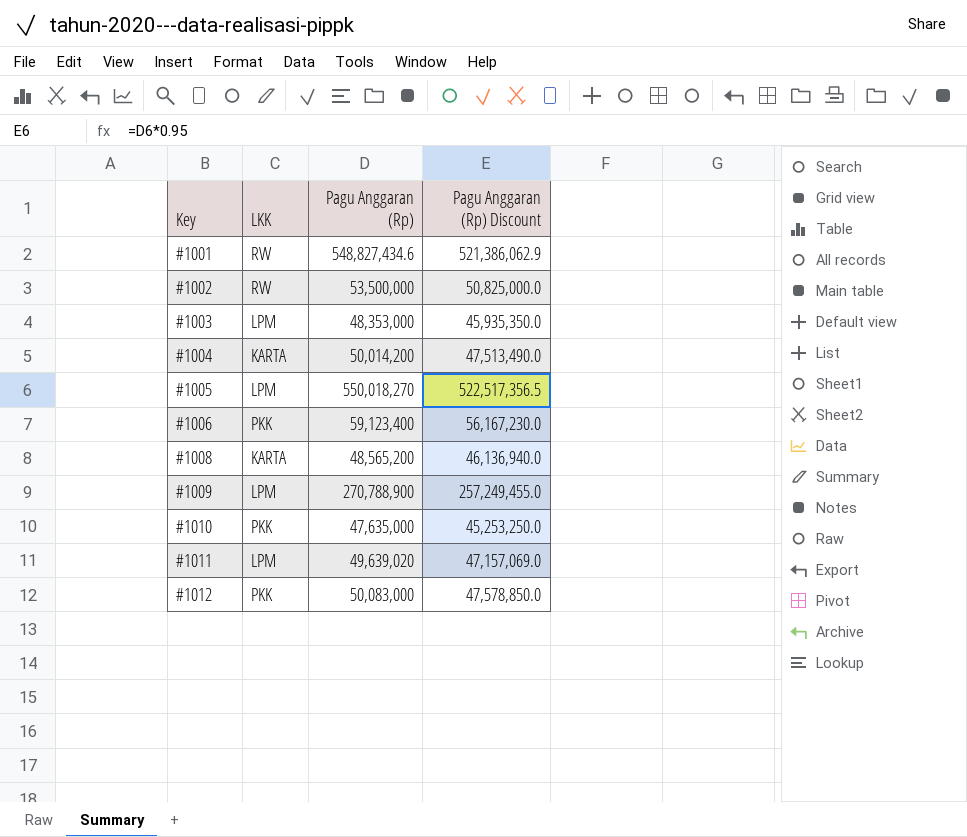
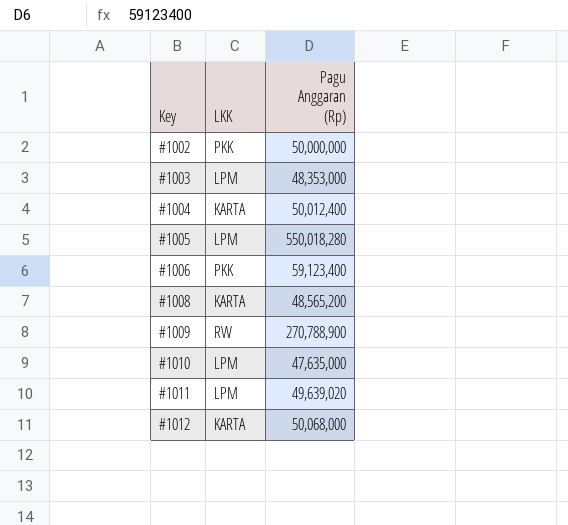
column Pagu Anggaran (Rp) Discount | formula: [Pagu Anggaran (Rp)] * 0.95 -> none
row #1001: RW | 548,827,434.6 | 521,386,062.9 -> none
#1002 | LKK: RW -> PKK
#1002 | Pagu Anggaran (Rp): 53,500,000 -> 50,000,000
#1004 | Pagu Anggaran (Rp): 50,014,200 -> 50,012,400
#1005 | Pagu Anggaran (Rp): 550,018,270 -> 550,018,280
#1009 | LKK: LPM -> RW
#1010 | LKK: PKK -> LPM
#1012 | LKK: PKK -> KARTA
#1012 | Pagu Anggaran (Rp): 50,083,000 -> 50,068,000

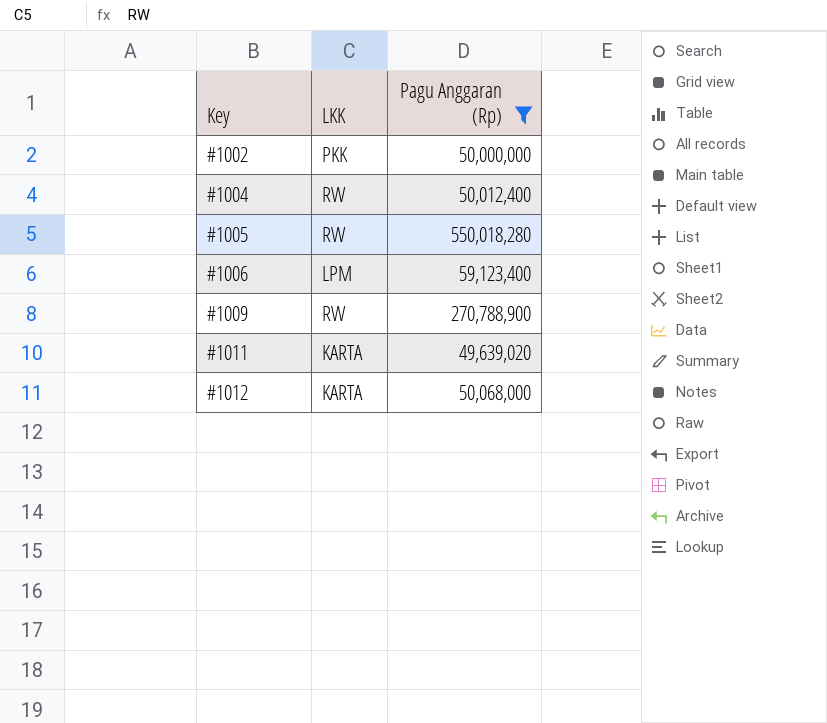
filter: none -> Pagu Anggaran (Rp) >= 49,639,020
#1004 | LKK: KARTA -> RW
#1005 | LKK: LPM -> RW
#1006 | LKK: PKK -> LPM
#1011 | LKK: LPM -> KARTA

